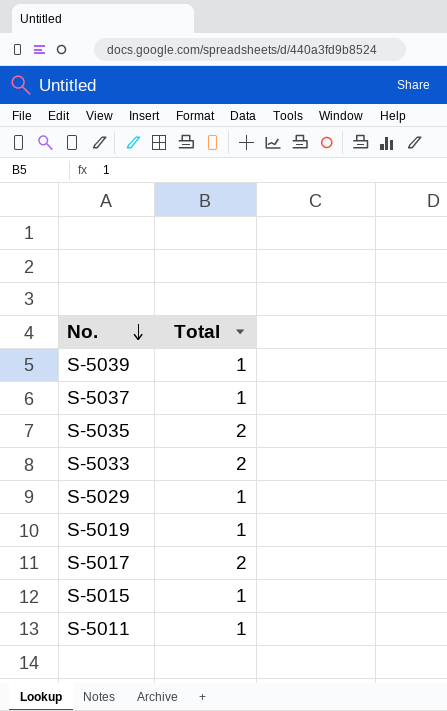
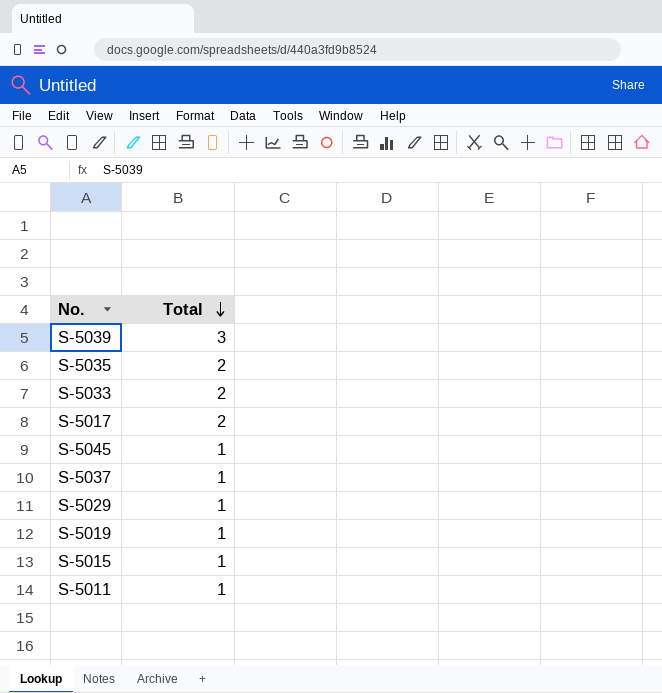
row order: No. descending -> Total descending
S-5039 | Total: 1 -> 3
row S-5045: none -> 1

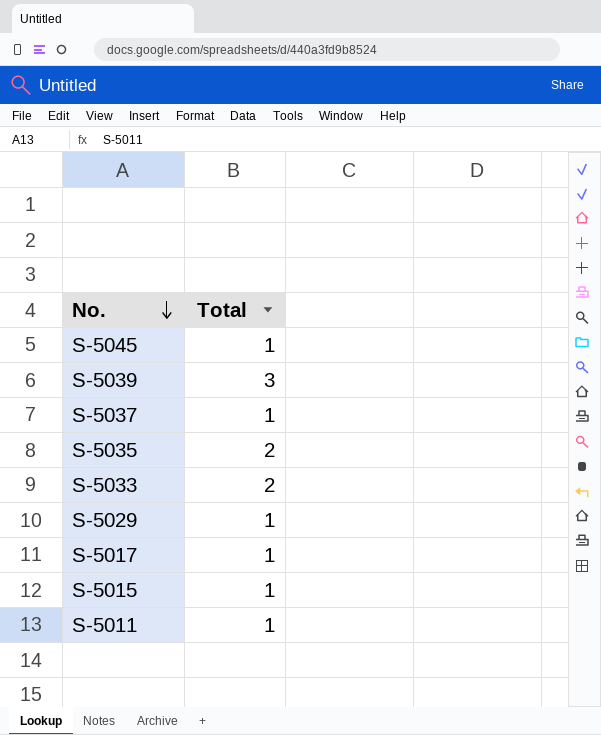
row order: Total descending -> No. descending
row S-5019: 1 -> none
S-5017 | Total: 2 -> 1

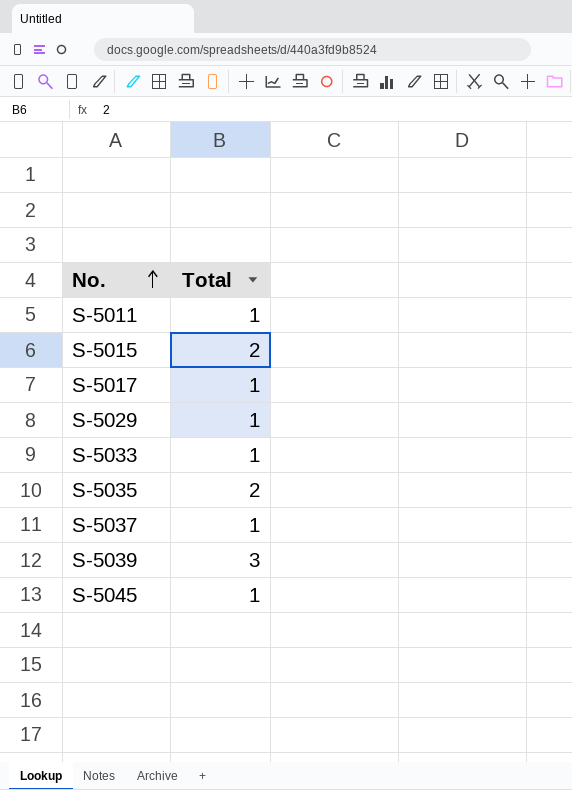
row order: No. descending -> No. ascending
S-5015 | Total: 1 -> 2
S-5033 | Total: 2 -> 1

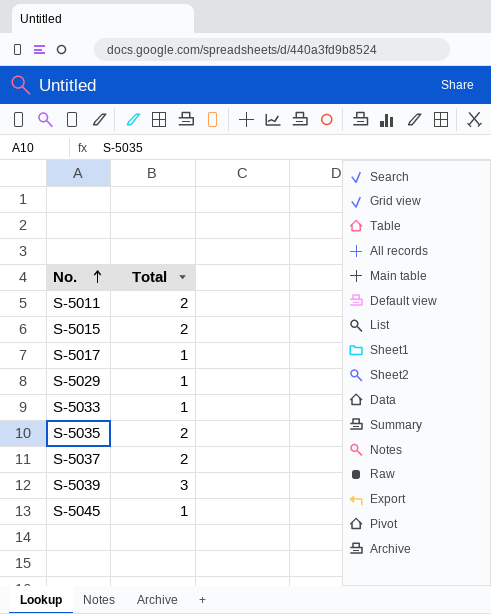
S-5011 | Total: 1 -> 2
S-5037 | Total: 1 -> 2

